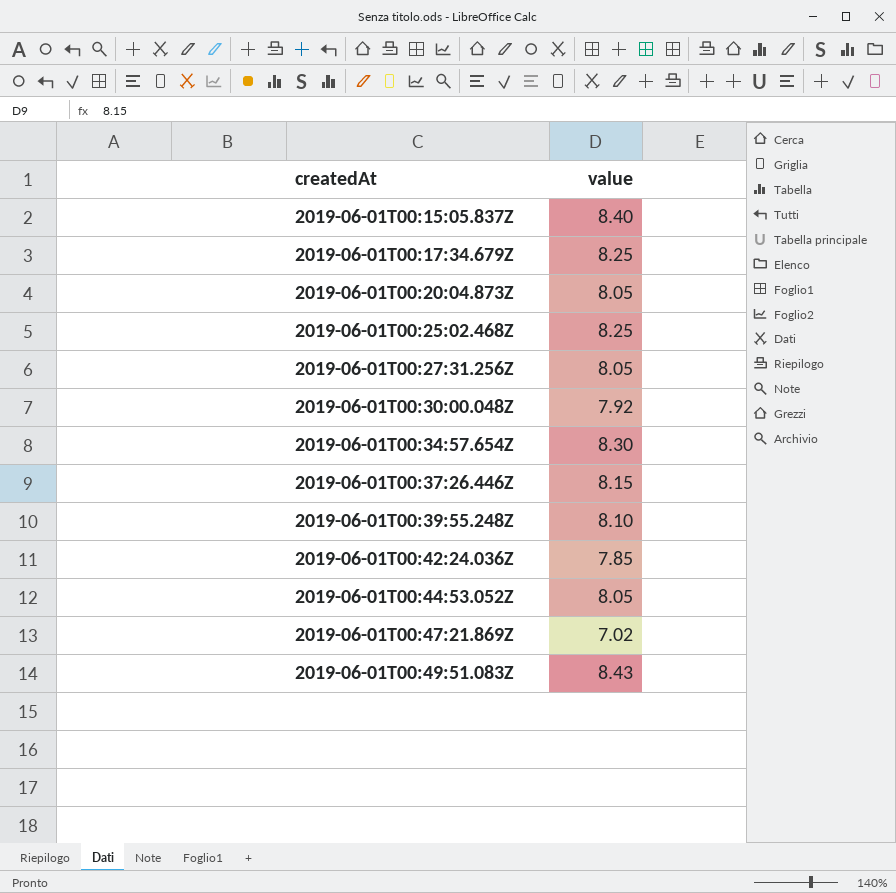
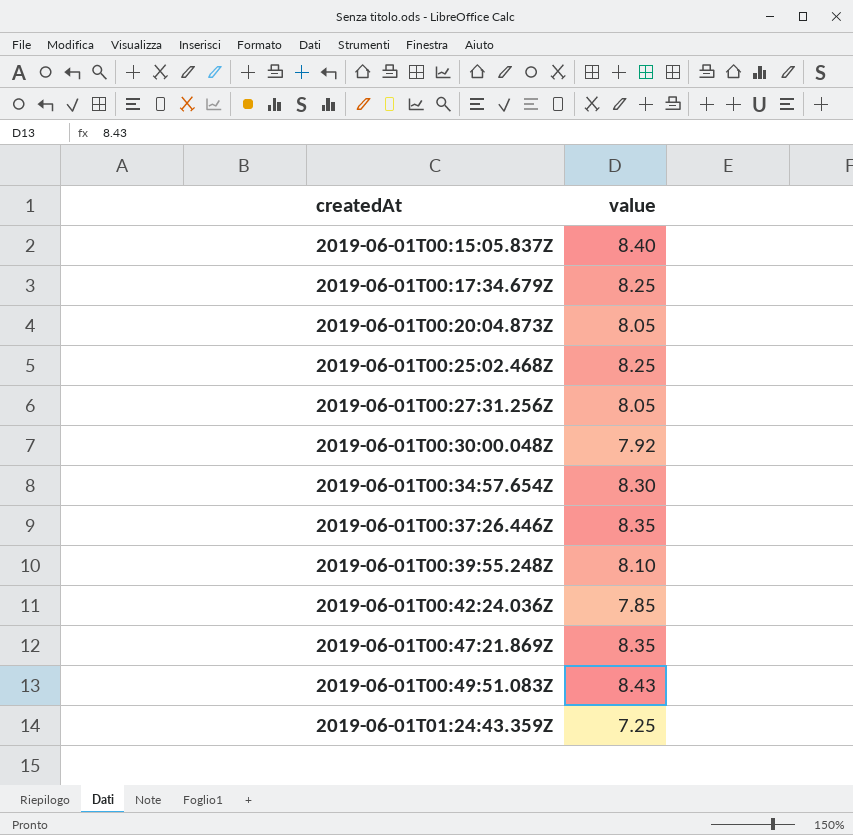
row 2019-06-01T00:44:53.052Z: 8.05 -> none
2019-06-01T00:37:26.446Z | value: 8.15 -> 8.35
2019-06-01T00:47:21.869Z | value: 7.02 -> 8.35
row 2019-06-01T01:24:43.359Z: none -> 7.25

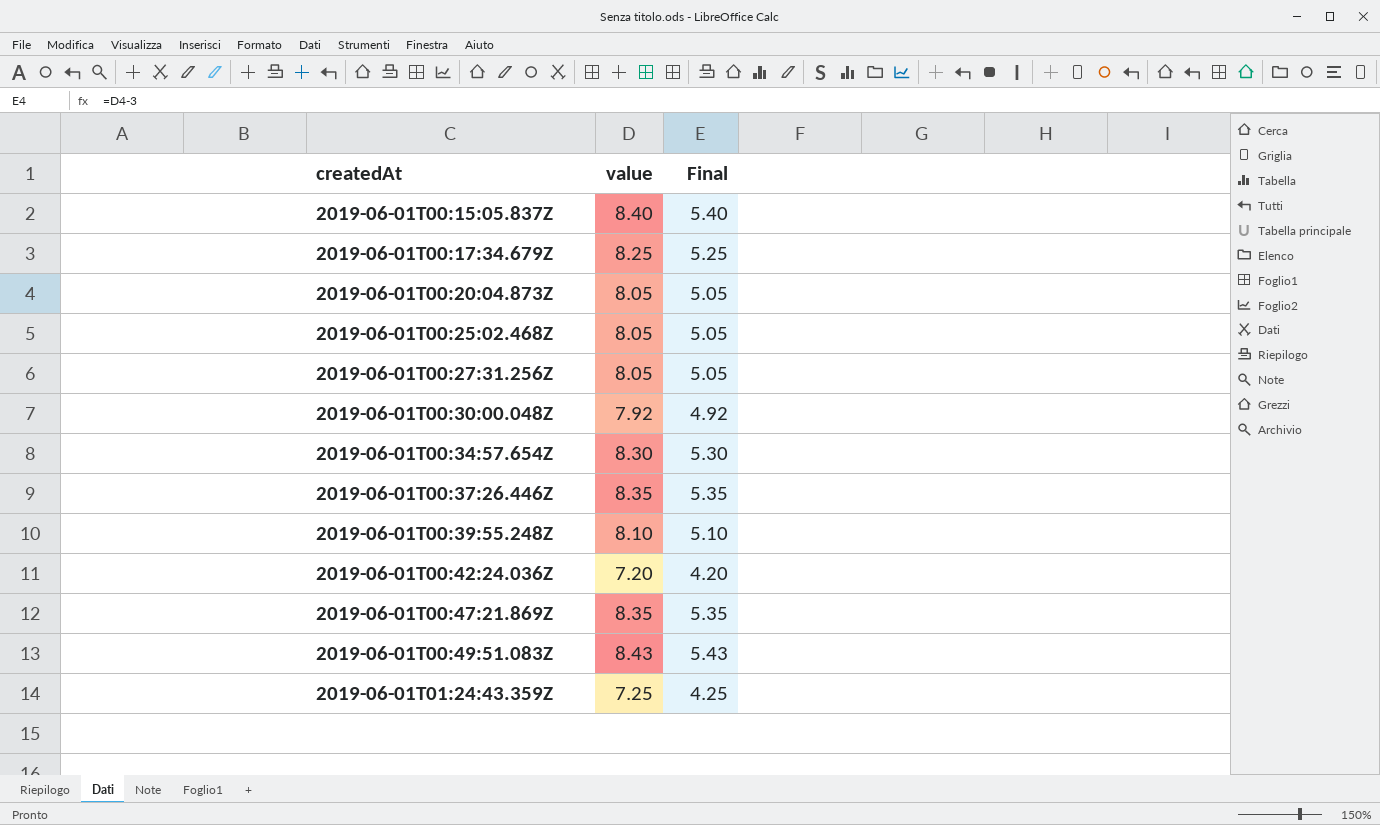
column Final | formula: none -> [value] - 3
2019-06-01T00:25:02.468Z | value: 8.25 -> 8.05
2019-06-01T00:42:24.036Z | value: 7.85 -> 7.20

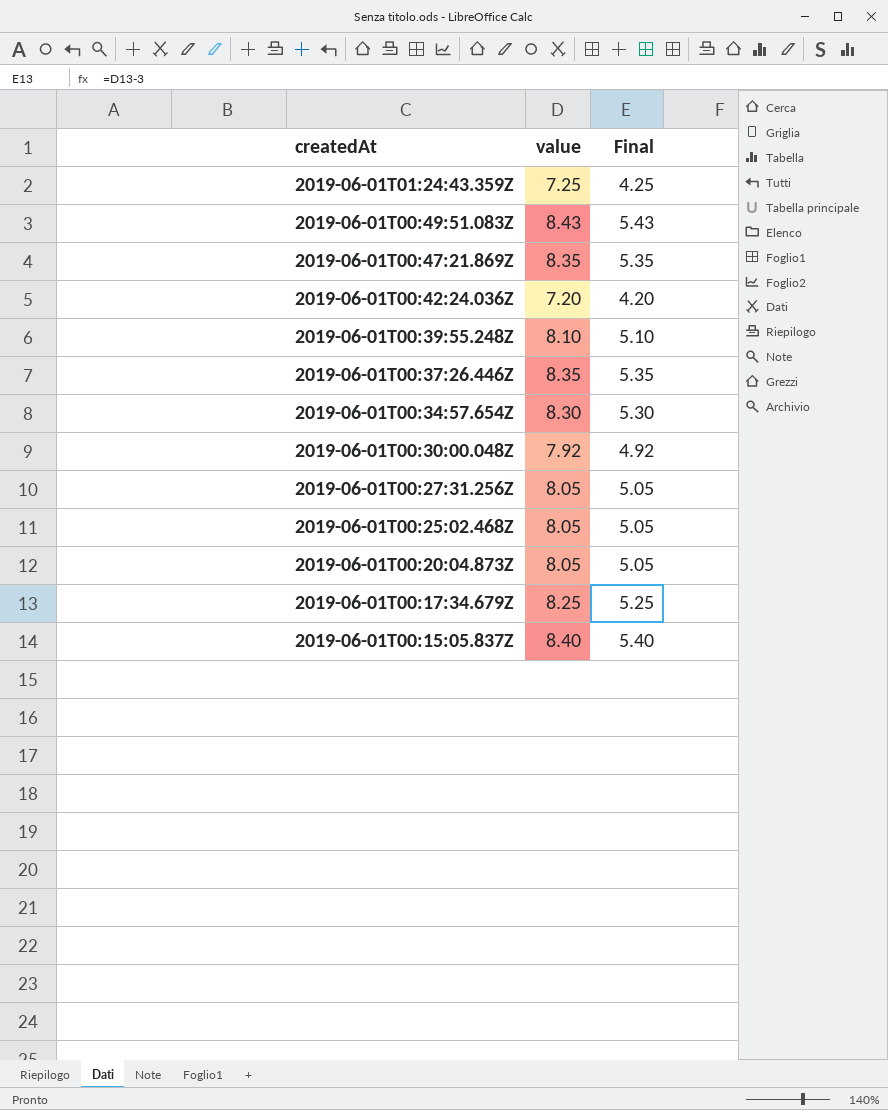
row order: createdAt ascending -> createdAt descending

